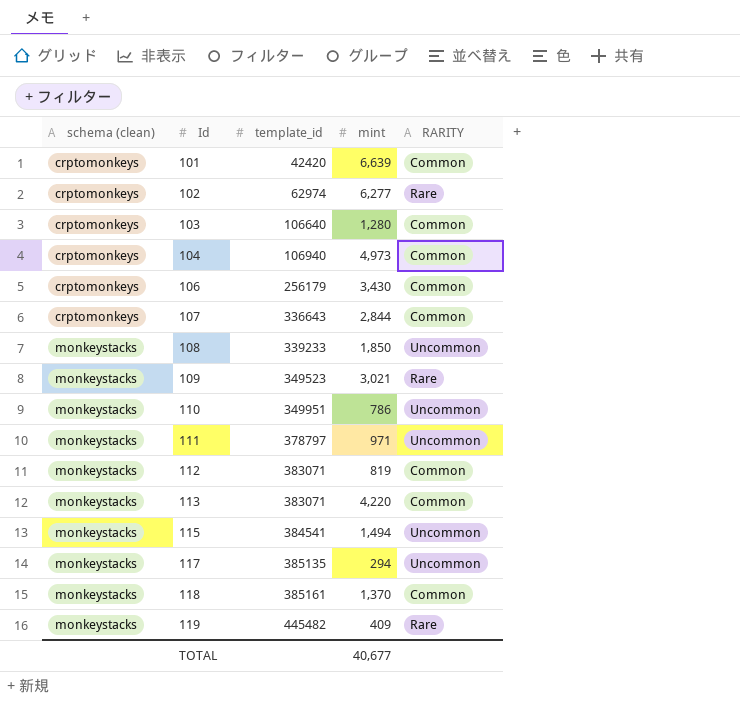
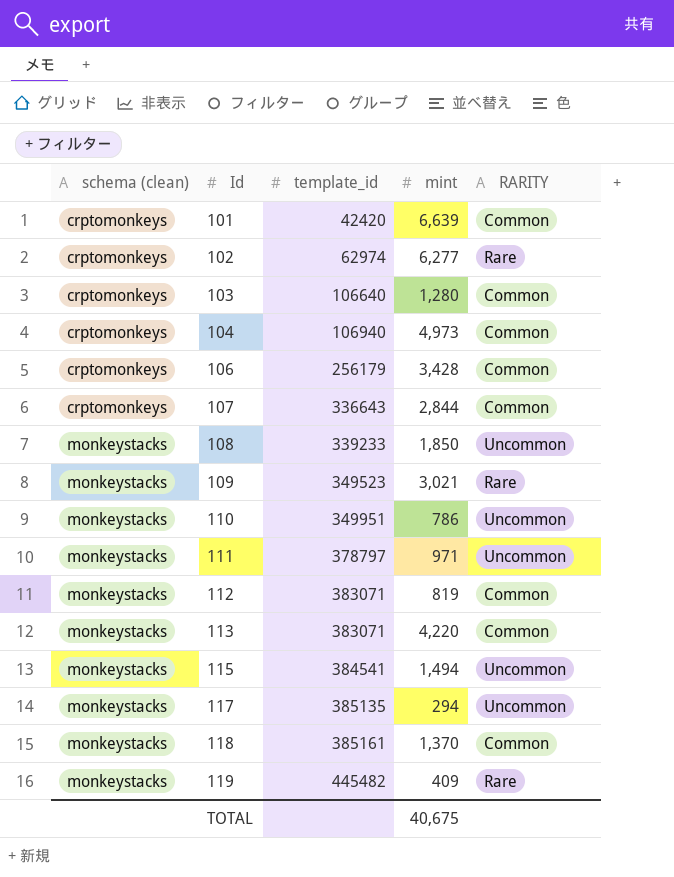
106 | mint: 3,430 -> 3,428
TOTAL | mint: 40,677 -> 40,675

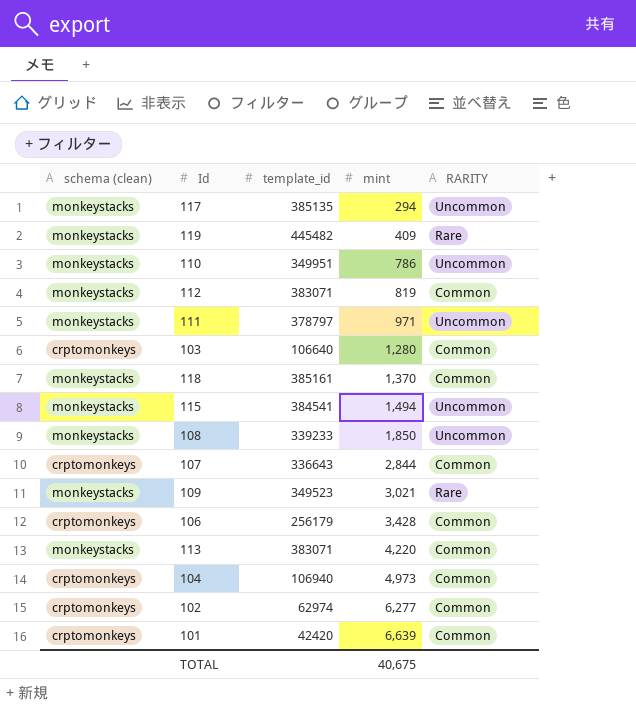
row order: schema (clean) ascending -> mint ascending
102 | RARITY: Rare -> Common

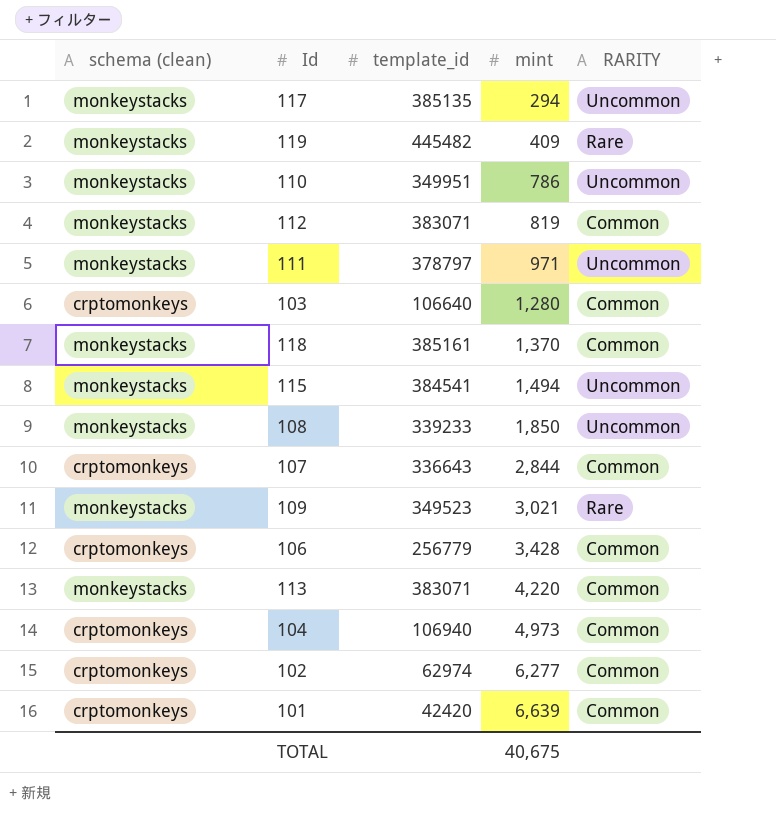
106 | template_id: 256179 -> 256779

